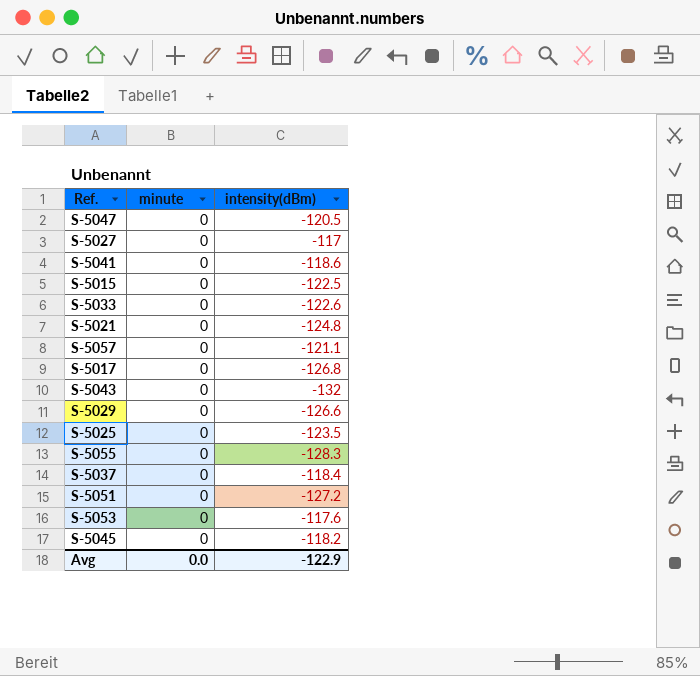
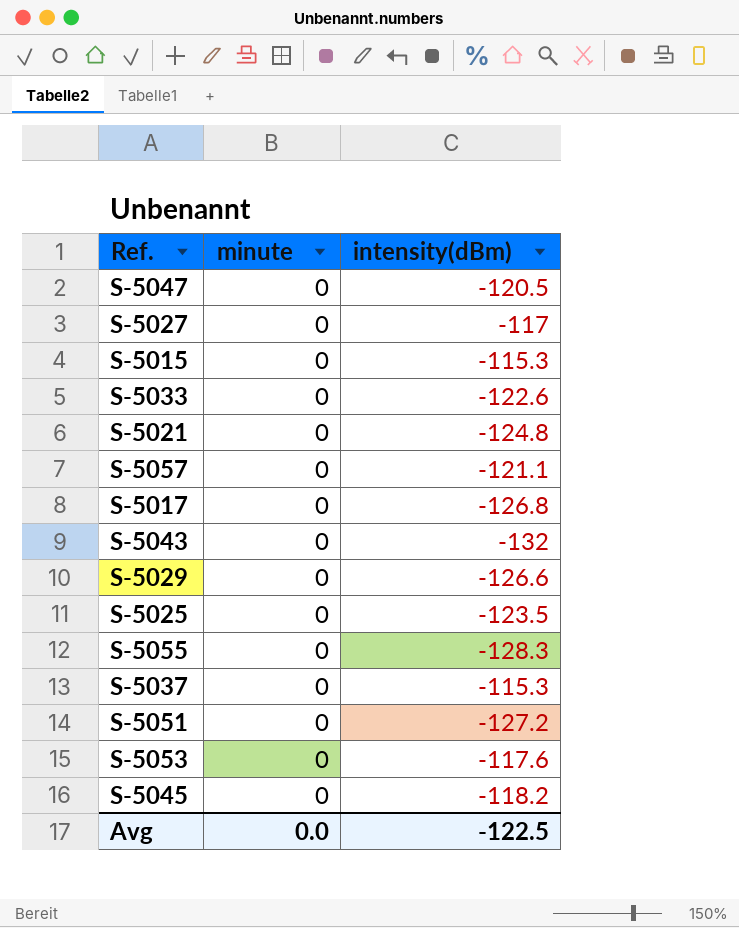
row S-5041: 0 | -118.6 -> none
S-5015 | intensity(dBm): -122.5 -> -115.3
S-5037 | intensity(dBm): -118.4 -> -115.3
Avg | intensity(dBm): -122.9 -> -122.5

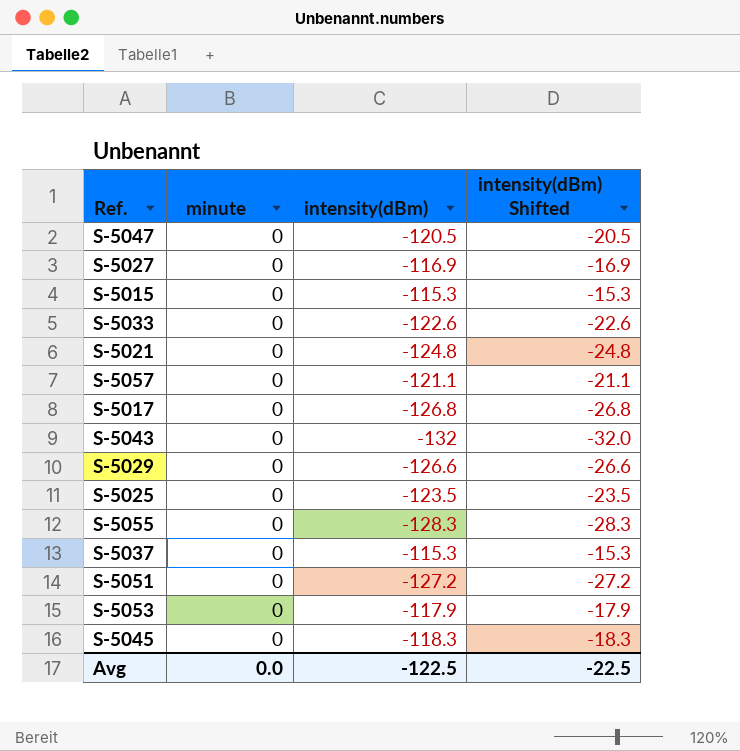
column intensity(dBm) Shifted | formula: none -> [intensity(dBm)] + 100
S-5027 | intensity(dBm): -117 -> -116.9
S-5053 | intensity(dBm): -117.6 -> -117.9
S-5045 | intensity(dBm): -118.2 -> -118.3

